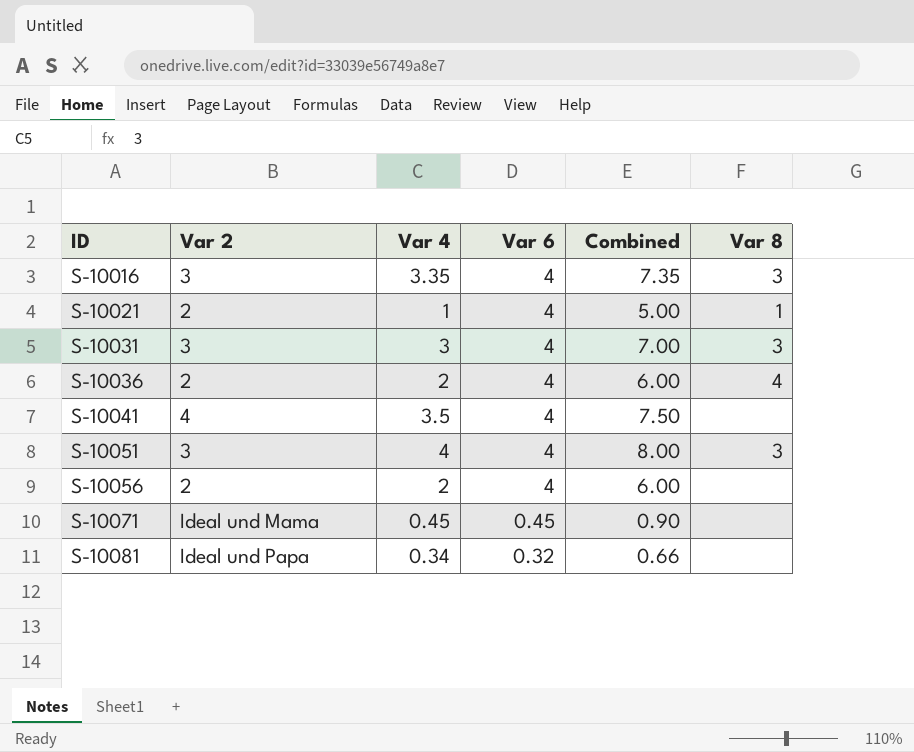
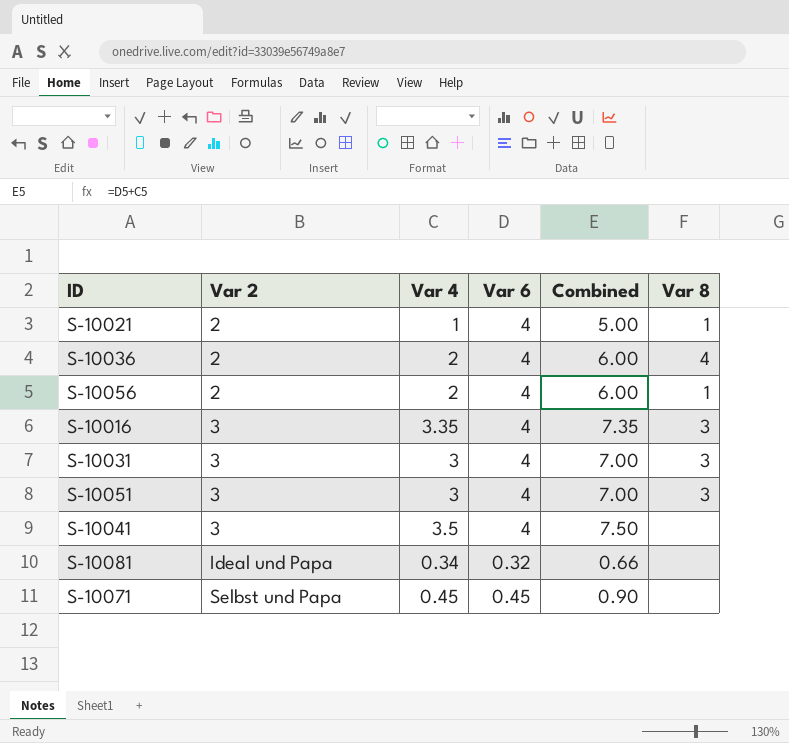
row order: ID ascending -> Var 2 ascending
S-10056 | Var 8: none -> 1
S-10051 | Var 4: 4 -> 3
S-10051 | Combined: 8.00 -> 7.00
S-10041 | Var 2: 4 -> 3
S-10071 | Var 2: Ideal und Mama -> Selbst und Papa

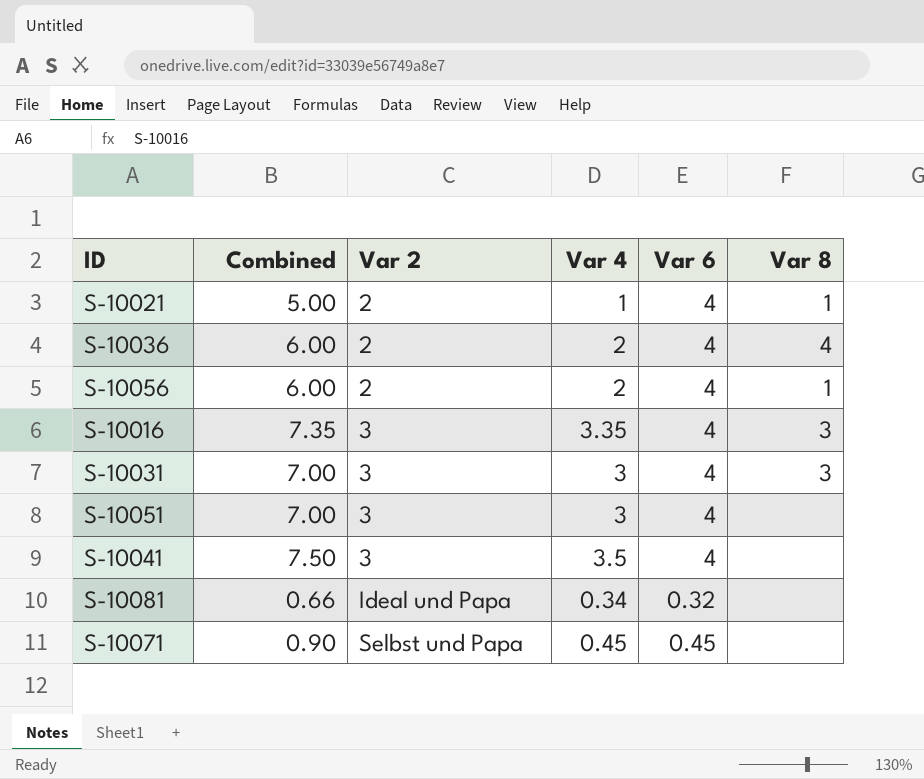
column Combined | position: 5 -> 2
S-10051 | Var 8: 3 -> none

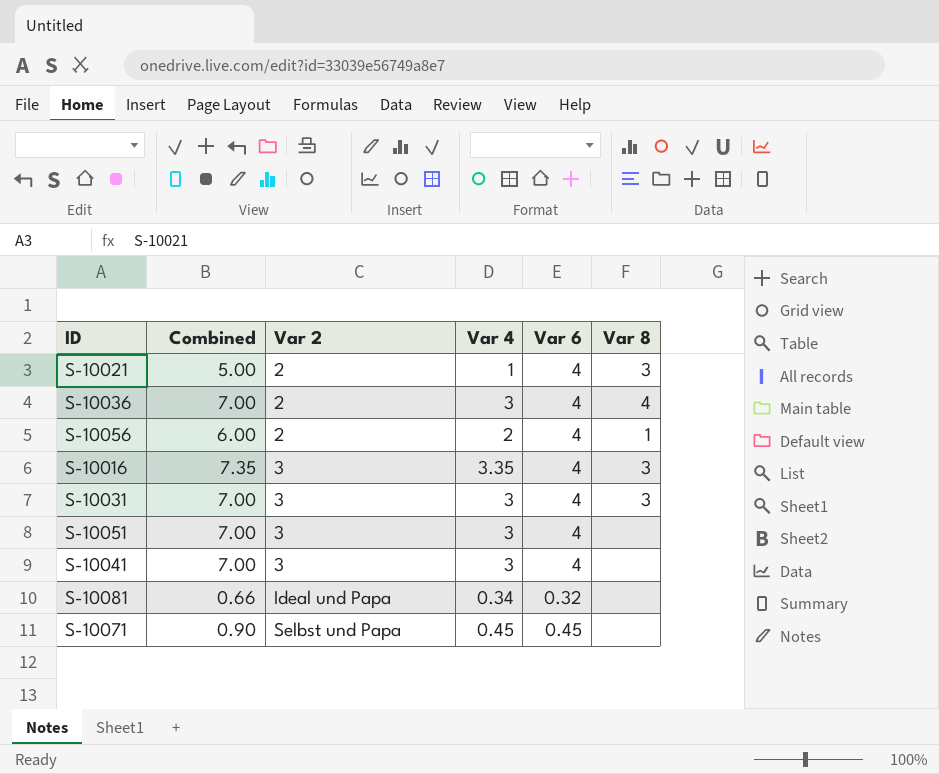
S-10021 | Var 8: 1 -> 3
S-10036 | Combined: 6.00 -> 7.00
S-10036 | Var 4: 2 -> 3
S-10041 | Combined: 7.50 -> 7.00
S-10041 | Var 4: 3.5 -> 3

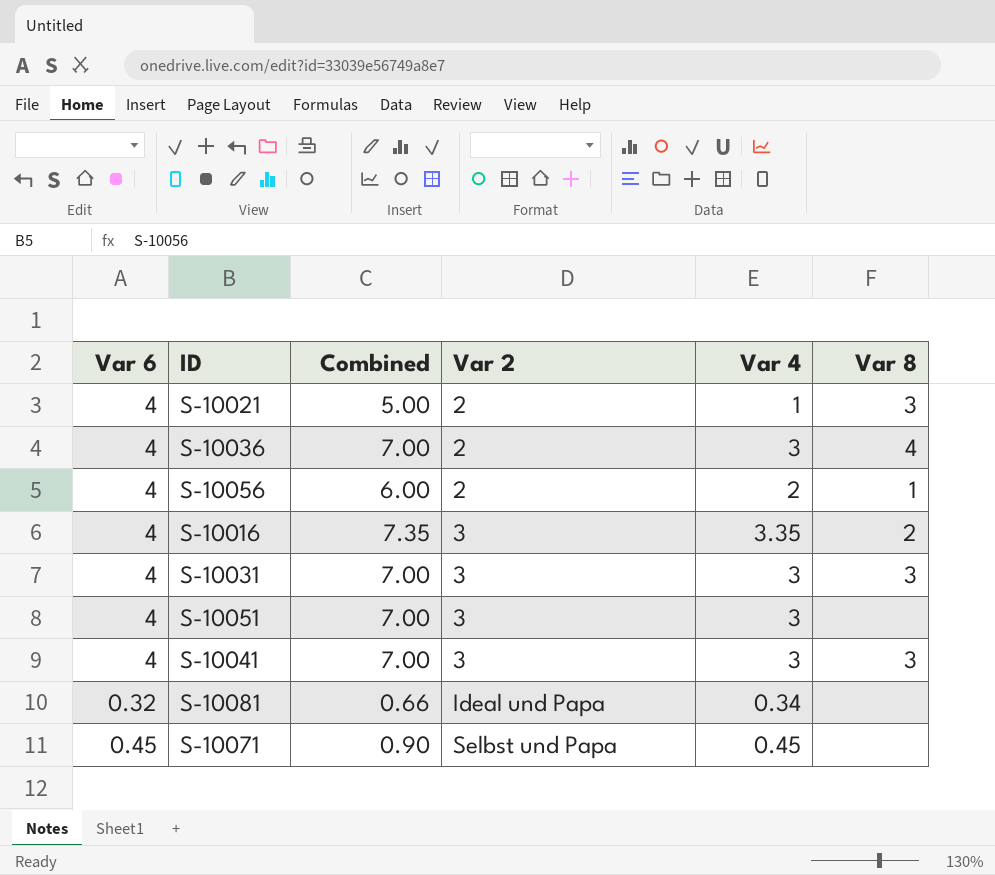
column Var 6 | position: 5 -> 1
S-10016 | Var 8: 3 -> 2
S-10041 | Var 8: none -> 3

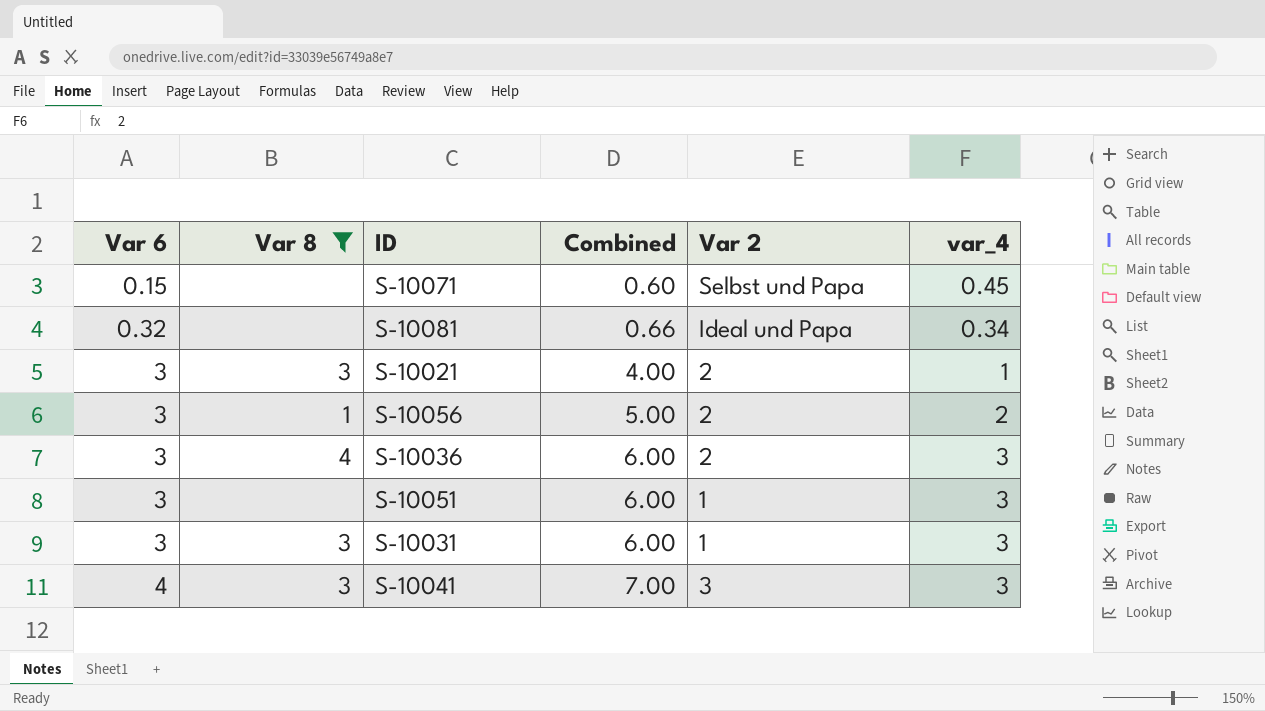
filter: none -> Var 8 != 2
row order: Var 2 ascending -> Var 6 ascending
column Var 8 | position: 6 -> 2
column name: Var 4 -> var_4
S-10071 | Var 6: 0.45 -> 0.15
S-10071 | Combined: 0.90 -> 0.60
S-10021 | Var 6: 4 -> 3
S-10021 | Combined: 5.00 -> 4.00
S-10056 | Var 6: 4 -> 3
S-10056 | Combined: 6.00 -> 5.00
S-10036 | Var 6: 4 -> 3
S-10036 | Combined: 7.00 -> 6.00
S-10051 | Var 6: 4 -> 3
S-10051 | Combined: 7.00 -> 6.00
S-10051 | Var 2: 3 -> 1
S-10031 | Var 6: 4 -> 3
S-10031 | Combined: 7.00 -> 6.00
S-10031 | Var 2: 3 -> 1

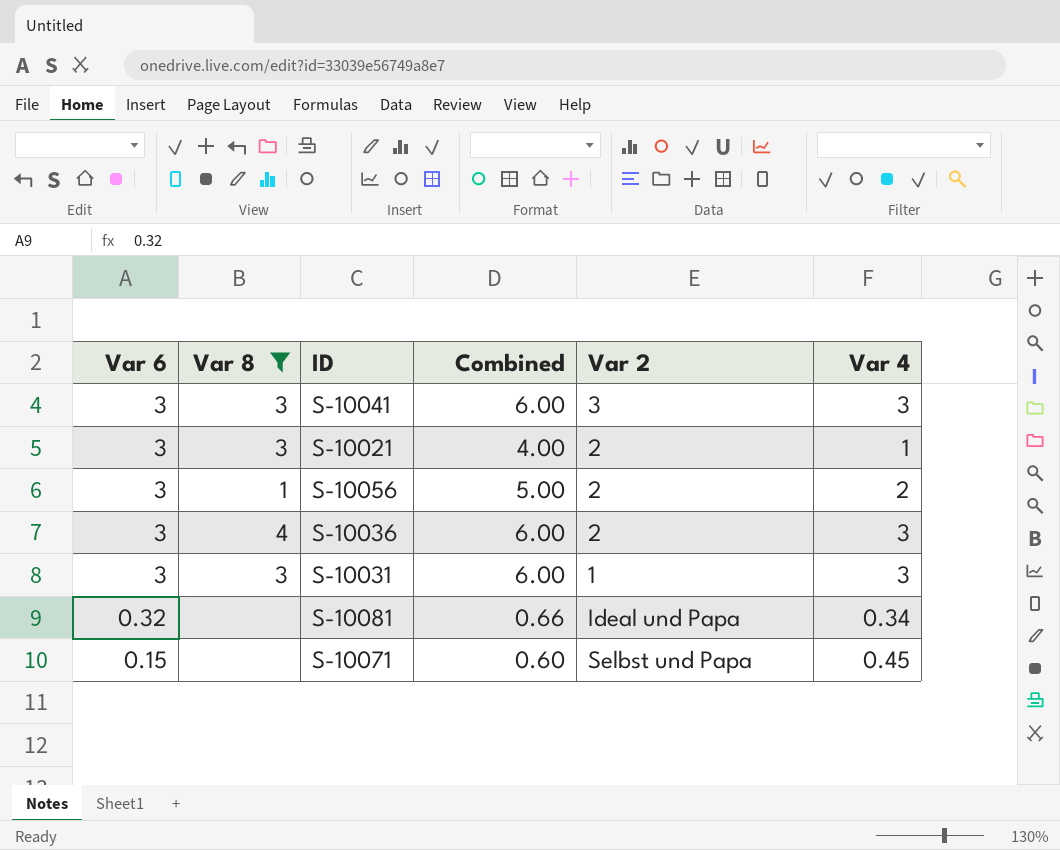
row order: Var 6 ascending -> Var 6 descending
column name: var_4 -> Var 4
row S-10051: 3 | none | 6.00 | 1 | 3 -> none
S-10041 | Var 6: 4 -> 3
S-10041 | Combined: 7.00 -> 6.00

